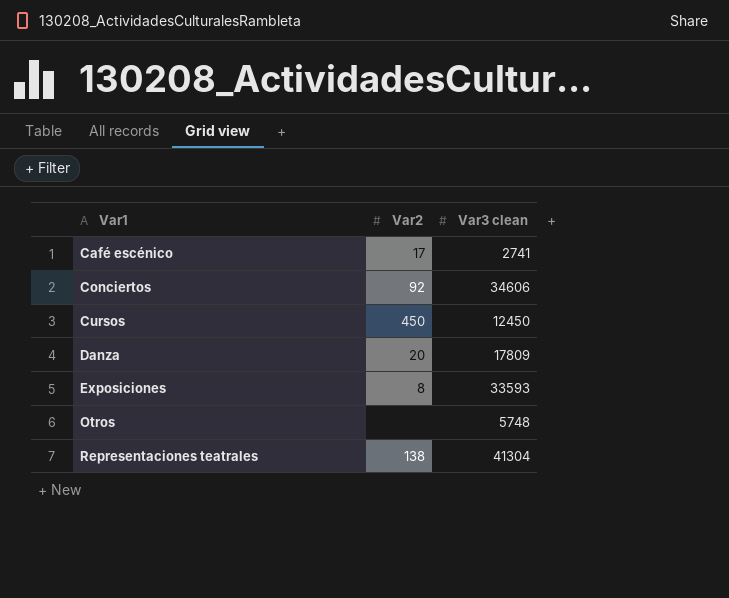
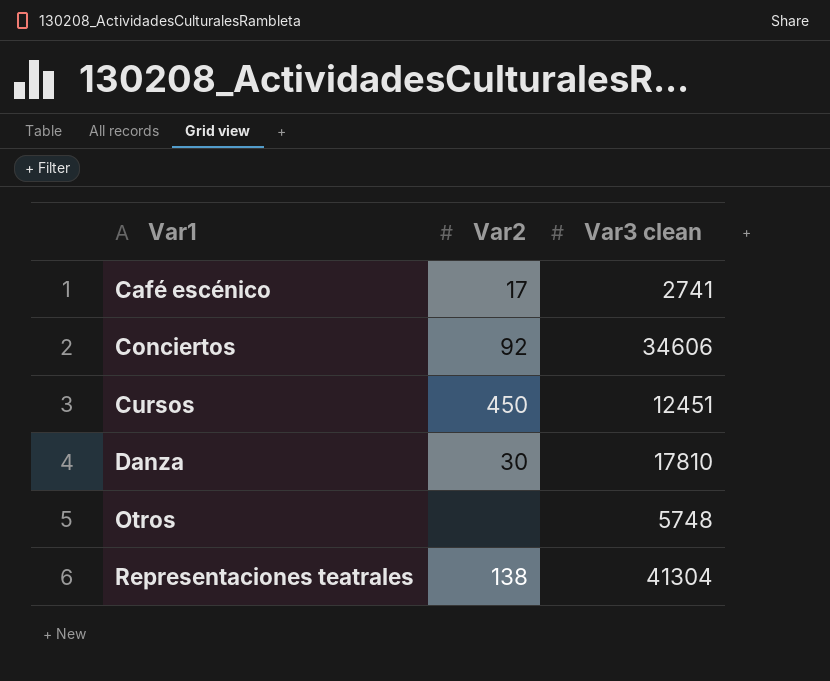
row Exposiciones: 8 | 33593 -> none
Cursos | Var3 clean: 12450 -> 12451
Danza | Var2: 20 -> 30
Danza | Var3 clean: 17809 -> 17810

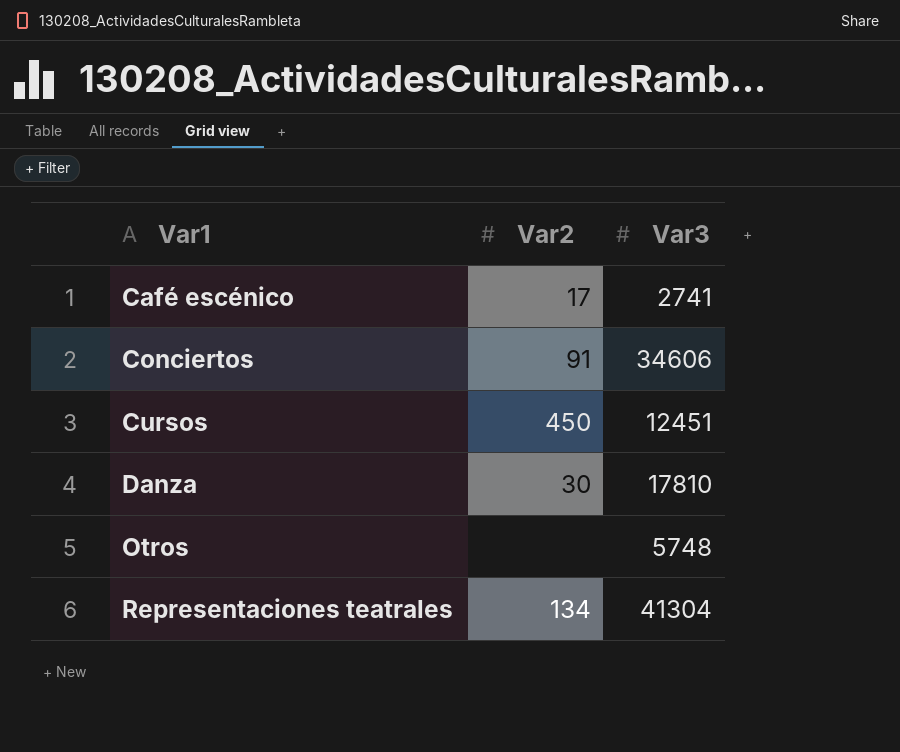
column name: Var3 clean -> Var3
Conciertos | Var2: 92 -> 91
Representaciones teatrales | Var2: 138 -> 134

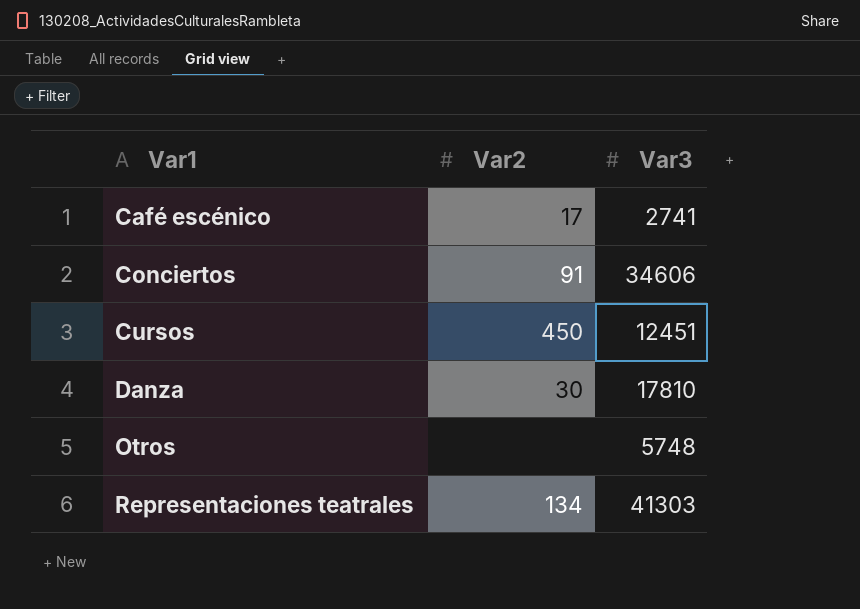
Representaciones teatrales | Var3: 41304 -> 41303

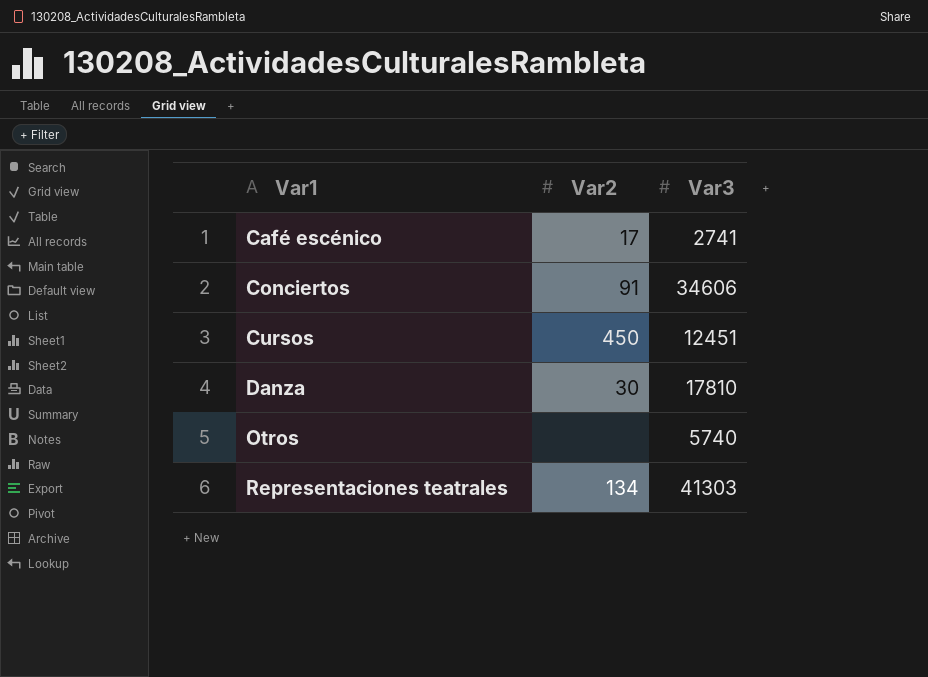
Otros | Var3: 5748 -> 5740

